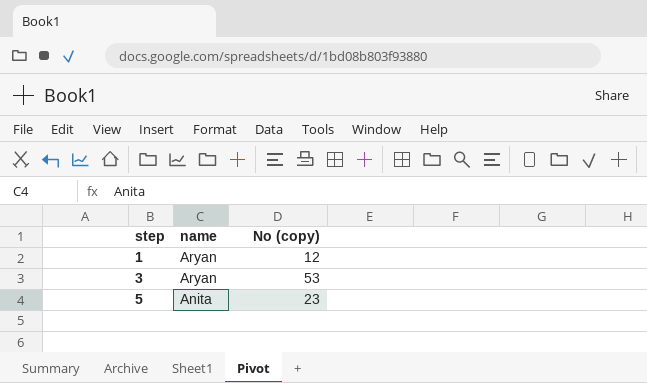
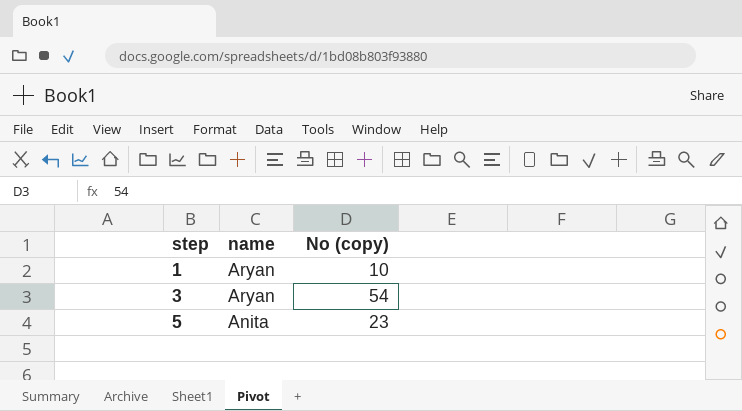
1 | No (copy): 12 -> 10
3 | No (copy): 53 -> 54

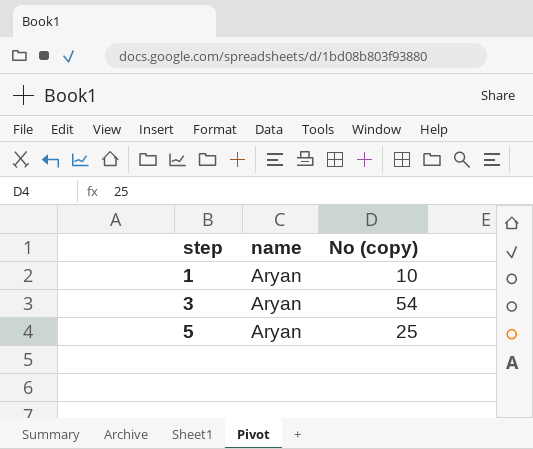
5 | name: Anita -> Aryan
5 | No (copy): 23 -> 25

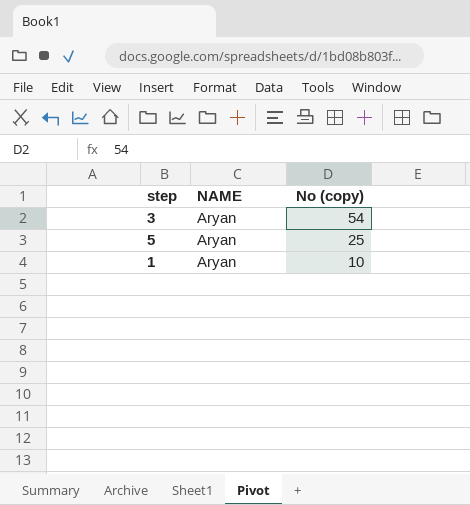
row order: step ascending -> No (copy) descending
column name: name -> NAME

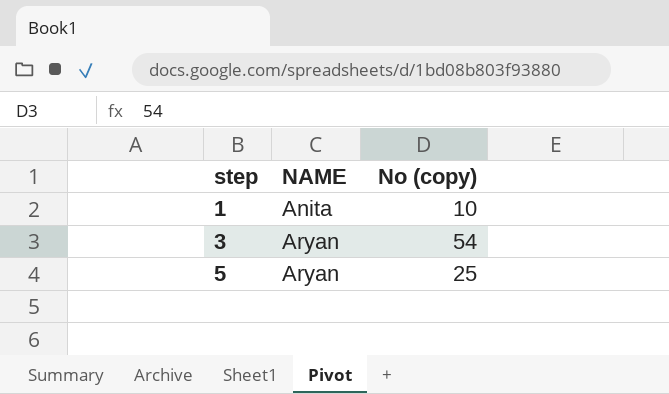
row order: No (copy) descending -> step ascending
1 | NAME: Aryan -> Anita

